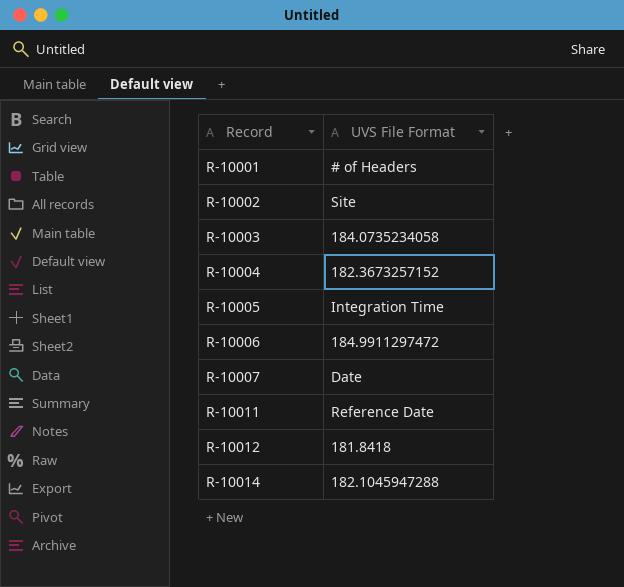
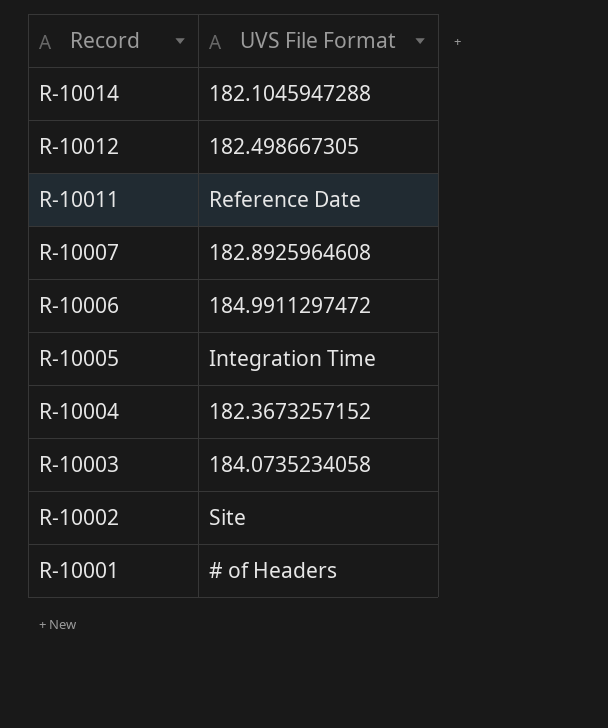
row order: Record ascending -> Record descending
R-10012 | UVS File Format: 181.8418 -> 182.498667305
R-10007 | UVS File Format: Date -> 182.8925964608

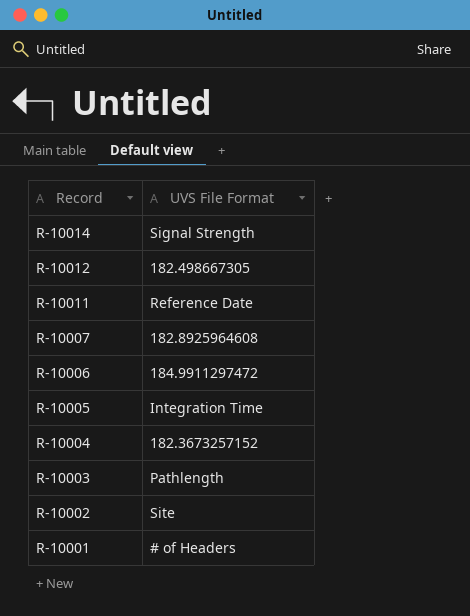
R-10014 | UVS File Format: 182.1045947288 -> Signal Strength
R-10003 | UVS File Format: 184.0735234058 -> Pathlength

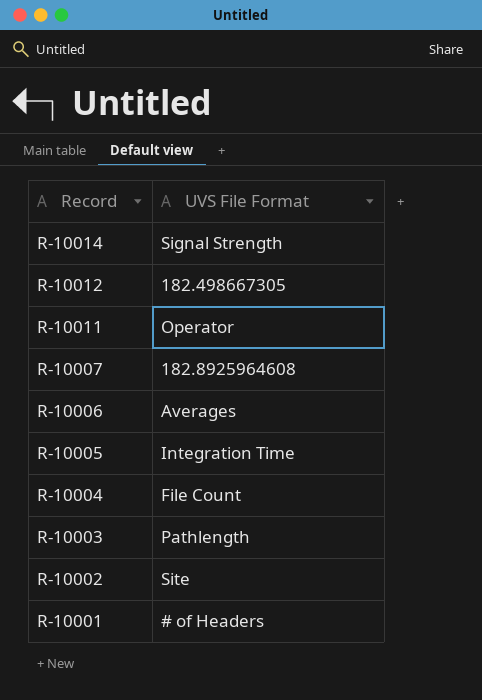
R-10011 | UVS File Format: Reference Date -> Operator
R-10006 | UVS File Format: 184.9911297472 -> Averages
R-10004 | UVS File Format: 182.3673257152 -> File Count

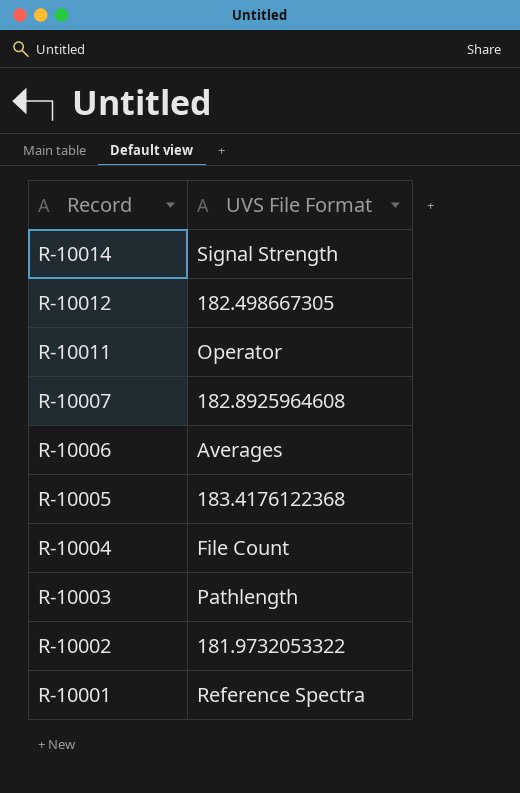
R-10005 | UVS File Format: Integration Time -> 183.4176122368
R-10002 | UVS File Format: Site -> 181.9732053322
R-10001 | UVS File Format: # of Headers -> Reference Spectra

